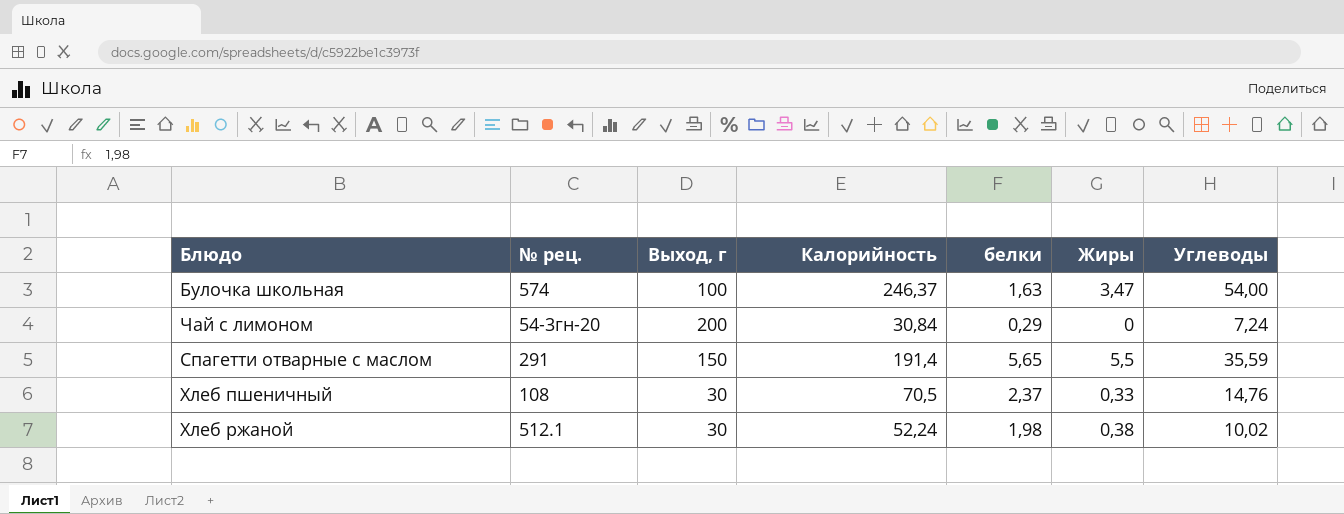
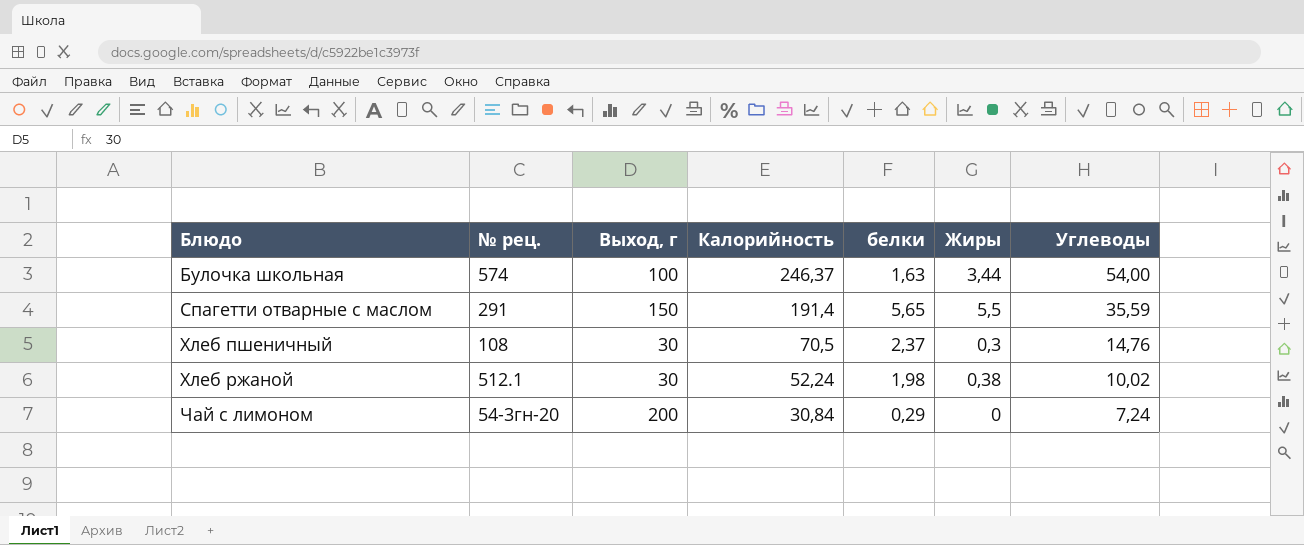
row order: none -> Блюдо ascending
Булочка школьная | Жиры: 3,47 -> 3,44
Хлеб пшеничный | Жиры: 0,33 -> 0,3

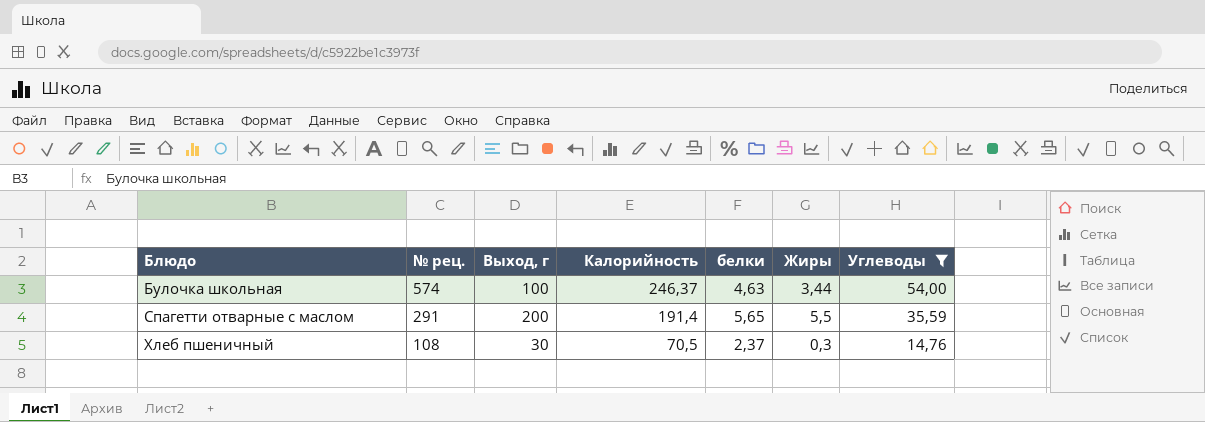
filter: none -> Углеводы >= 14,76
Булочка школьная | белки: 1,63 -> 4,63
Спагетти отварные с маслом | Выход, г: 150 -> 200

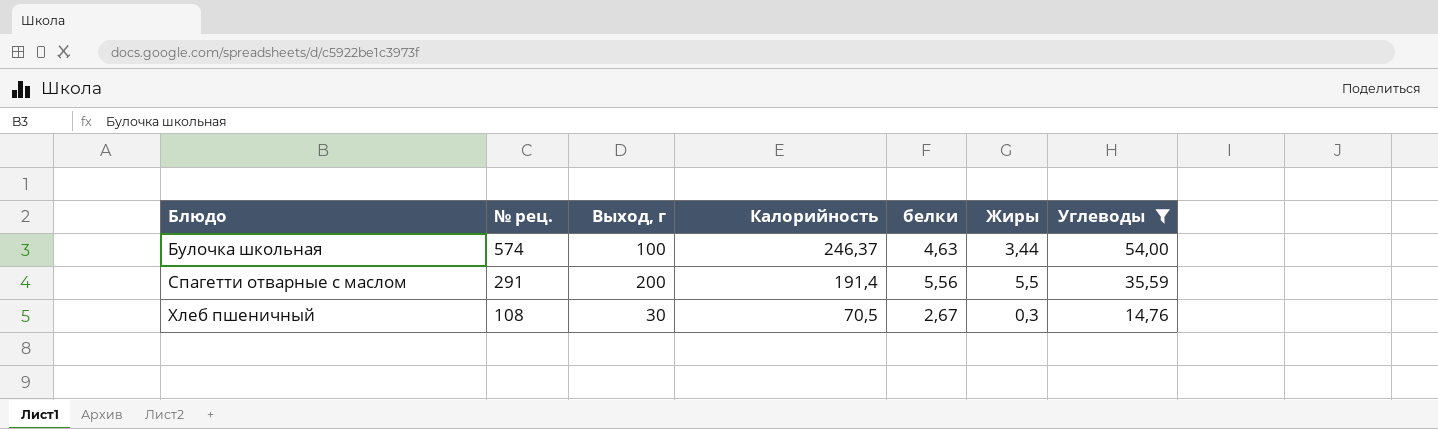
Спагетти отварные с маслом | белки: 5,65 -> 5,56
Хлеб пшеничный | белки: 2,37 -> 2,67

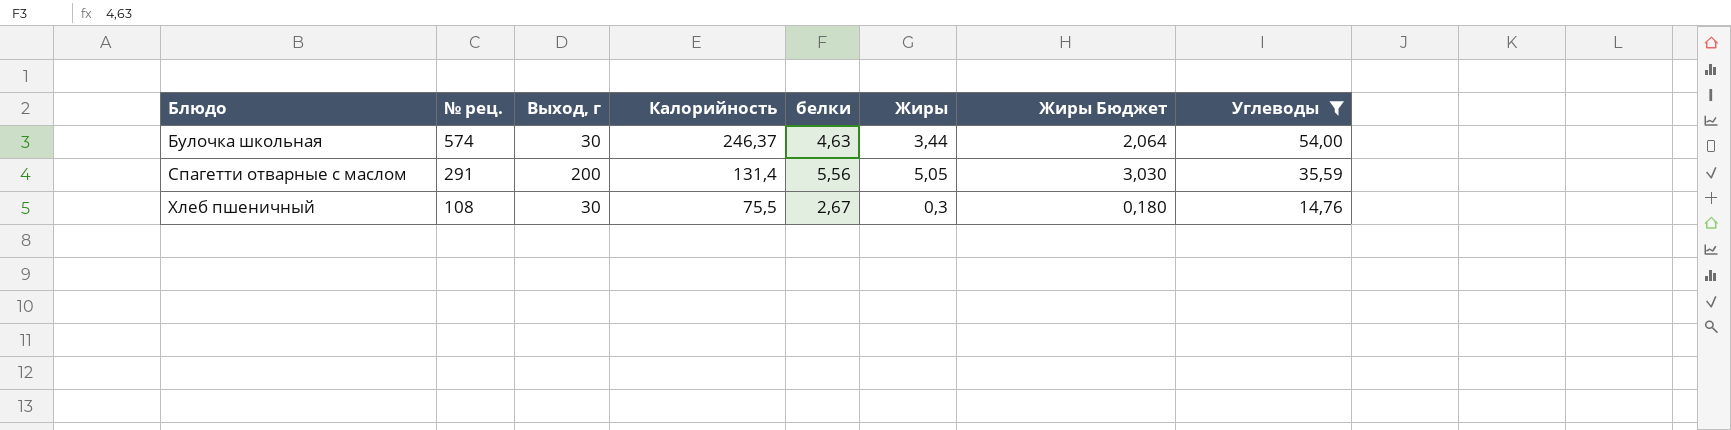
column Жиры Бюджет | formula: none -> [Жиры] * 0,6
Булочка школьная | Выход, г: 100 -> 30
Спагетти отварные с маслом | Калорийность: 191,4 -> 131,4
Спагетти отварные с маслом | Жиры: 5,5 -> 5,05
Хлеб пшеничный | Калорийность: 70,5 -> 75,5

